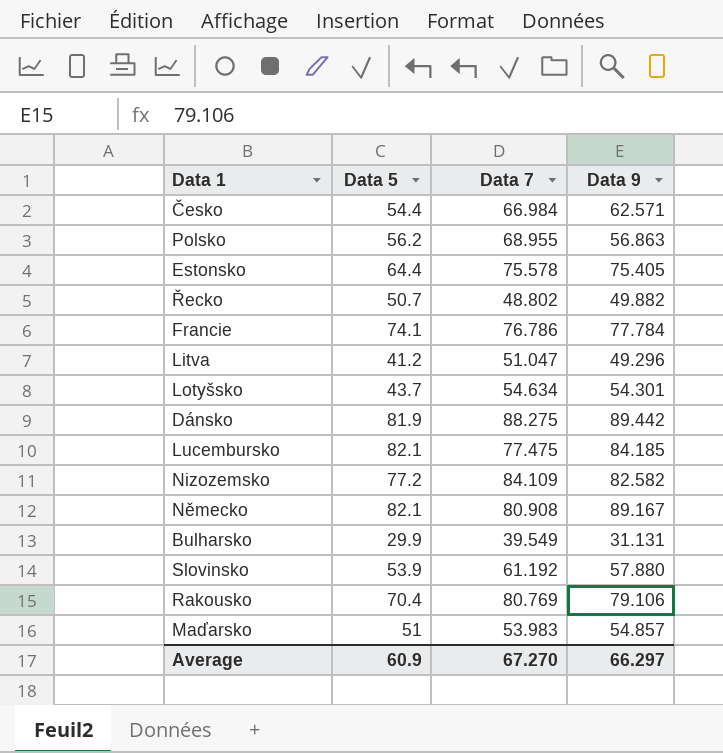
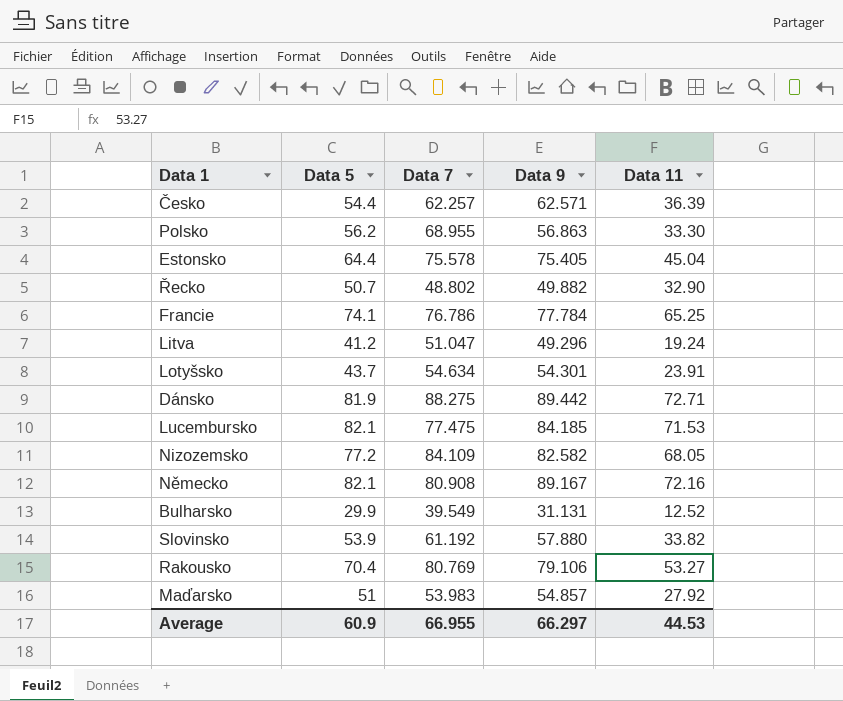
column Data 11 | position: none -> 5
Česko | Data 7: 66.984 -> 62.257
Average | Data 7: 67.270 -> 66.955

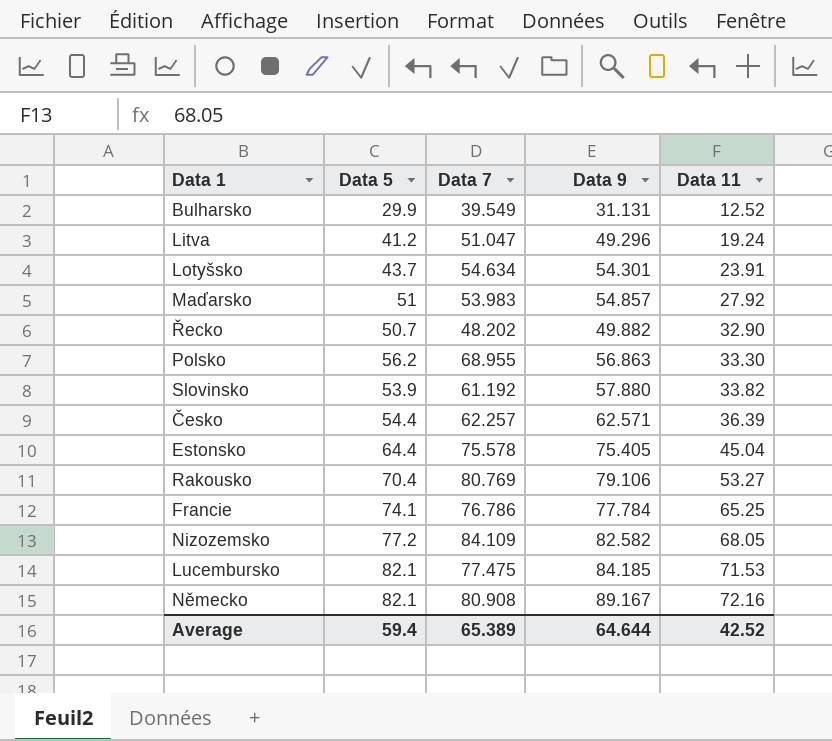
row order: none -> Data 11 ascending
row Dánsko: 81.9 | 88.275 | 89.442 | 72.71 -> none
Řecko | Data 7: 48.802 -> 48.202
Average | Data 5: 60.9 -> 59.4
Average | Data 7: 66.955 -> 65.389
Average | Data 9: 66.297 -> 64.644
Average | Data 11: 44.53 -> 42.52

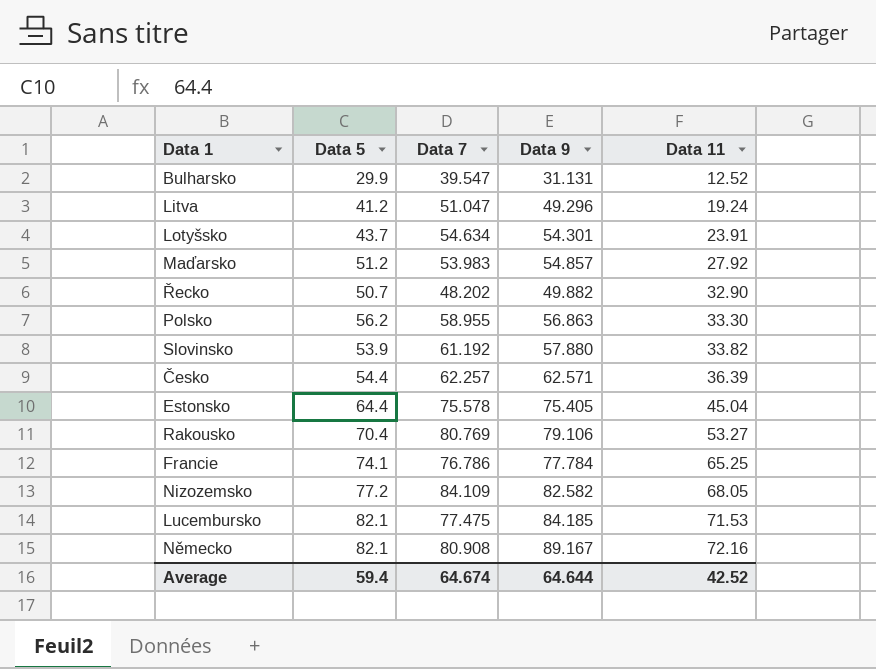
Bulharsko | Data 7: 39.549 -> 39.547
Maďarsko | Data 5: 51 -> 51.2
Polsko | Data 7: 68.955 -> 58.955
Average | Data 7: 65.389 -> 64.674

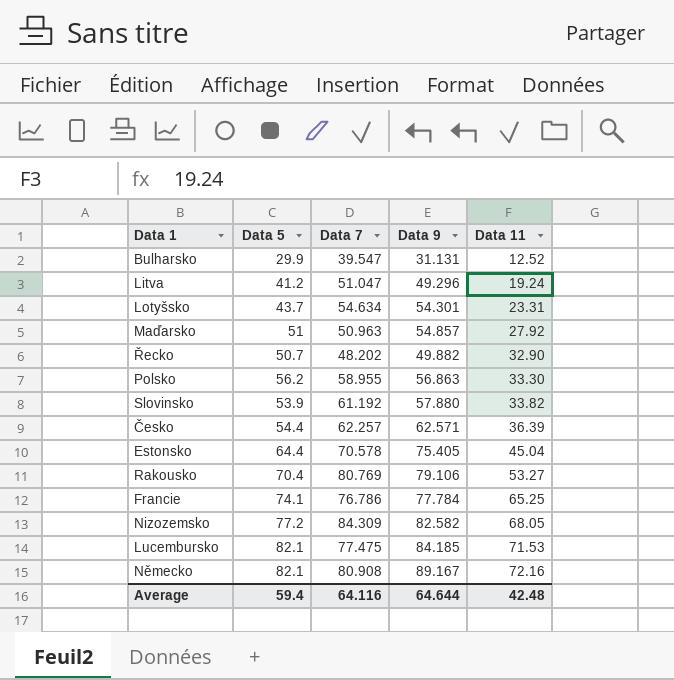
Lotyšsko | Data 11: 23.91 -> 23.31
Maďarsko | Data 5: 51.2 -> 51
Maďarsko | Data 7: 53.983 -> 50.963
Estonsko | Data 7: 75.578 -> 70.578
Nizozemsko | Data 7: 84.109 -> 84.309
Average | Data 7: 64.674 -> 64.116
Average | Data 11: 42.52 -> 42.48

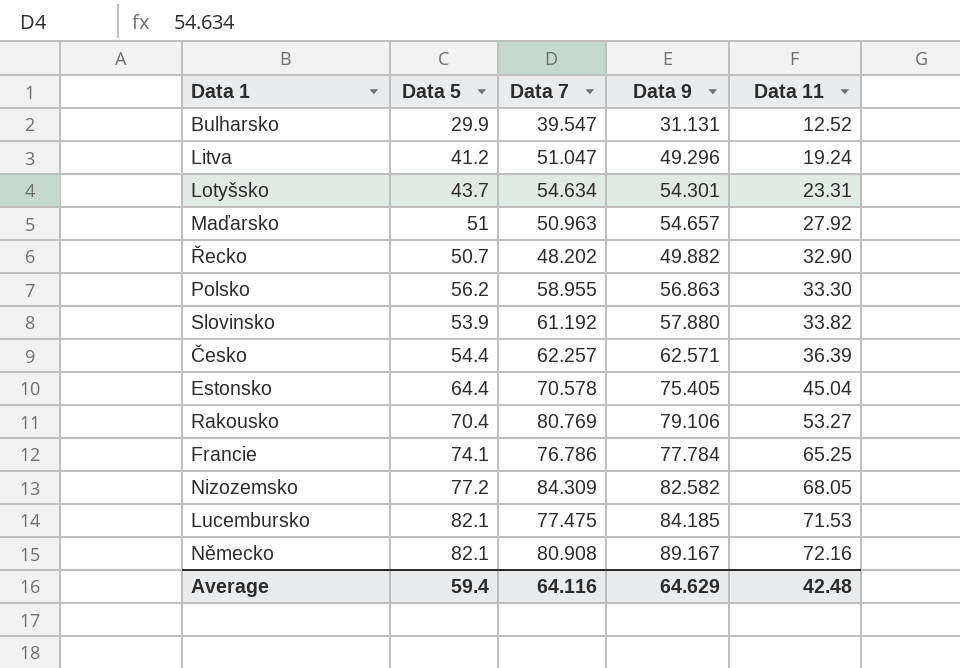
Maďarsko | Data 9: 54.857 -> 54.657
Average | Data 9: 64.644 -> 64.629

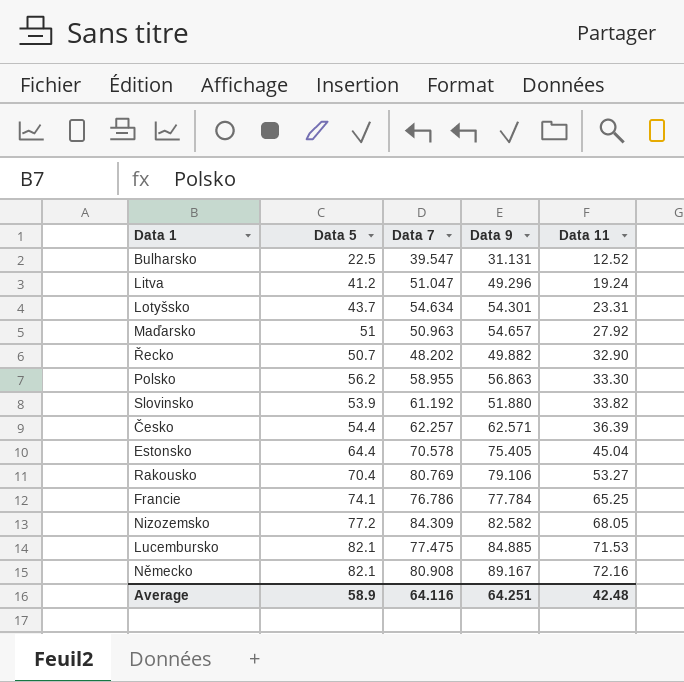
Bulharsko | Data 5: 29.9 -> 22.5
Slovinsko | Data 9: 57.880 -> 51.880
Lucembursko | Data 9: 84.185 -> 84.885
Average | Data 5: 59.4 -> 58.9
Average | Data 9: 64.629 -> 64.251

